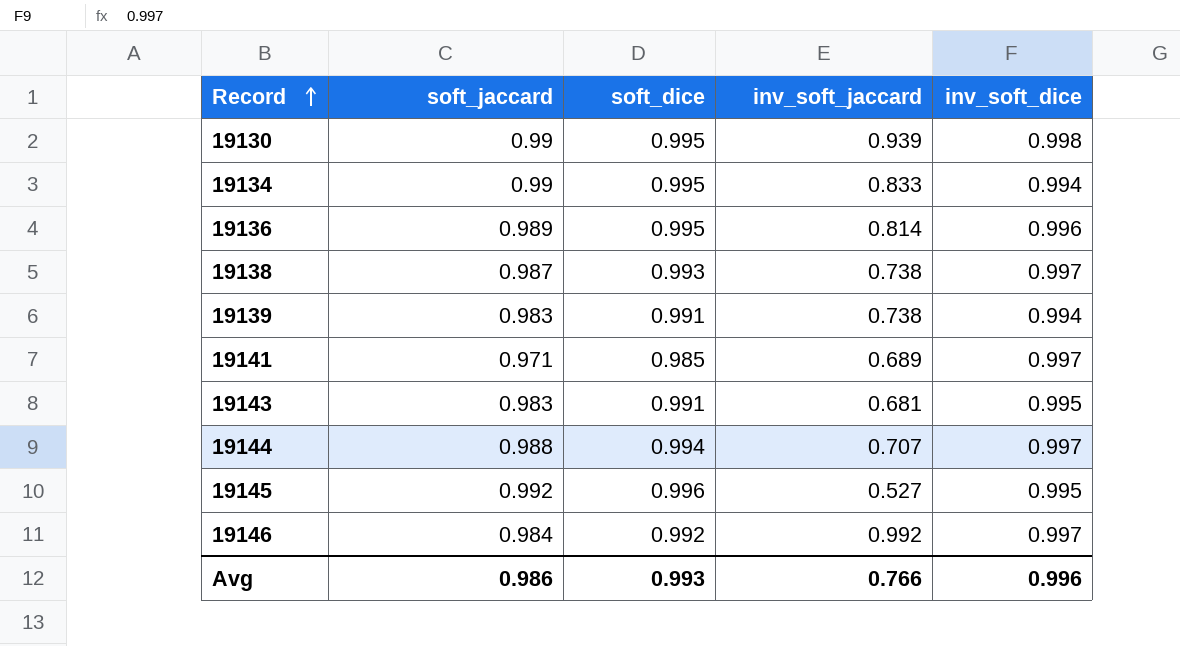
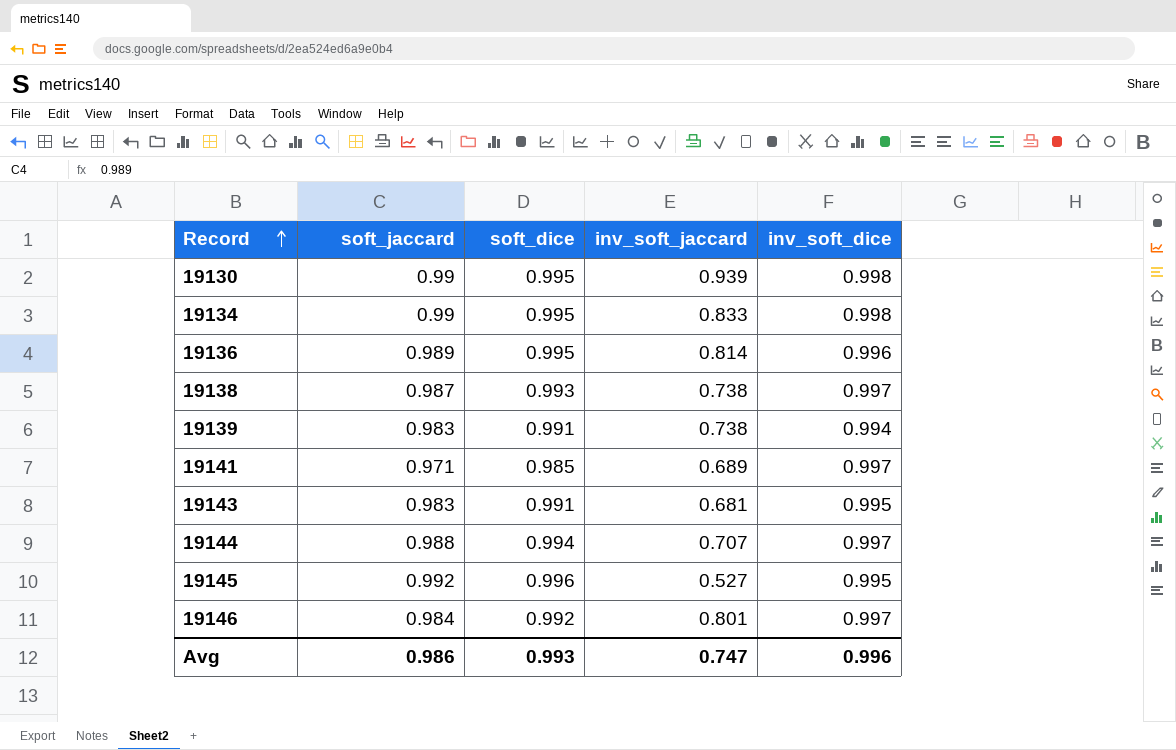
19134 | inv_soft_dice: 0.994 -> 0.998
19146 | inv_soft_jaccard: 0.992 -> 0.801
Avg | inv_soft_jaccard: 0.766 -> 0.747

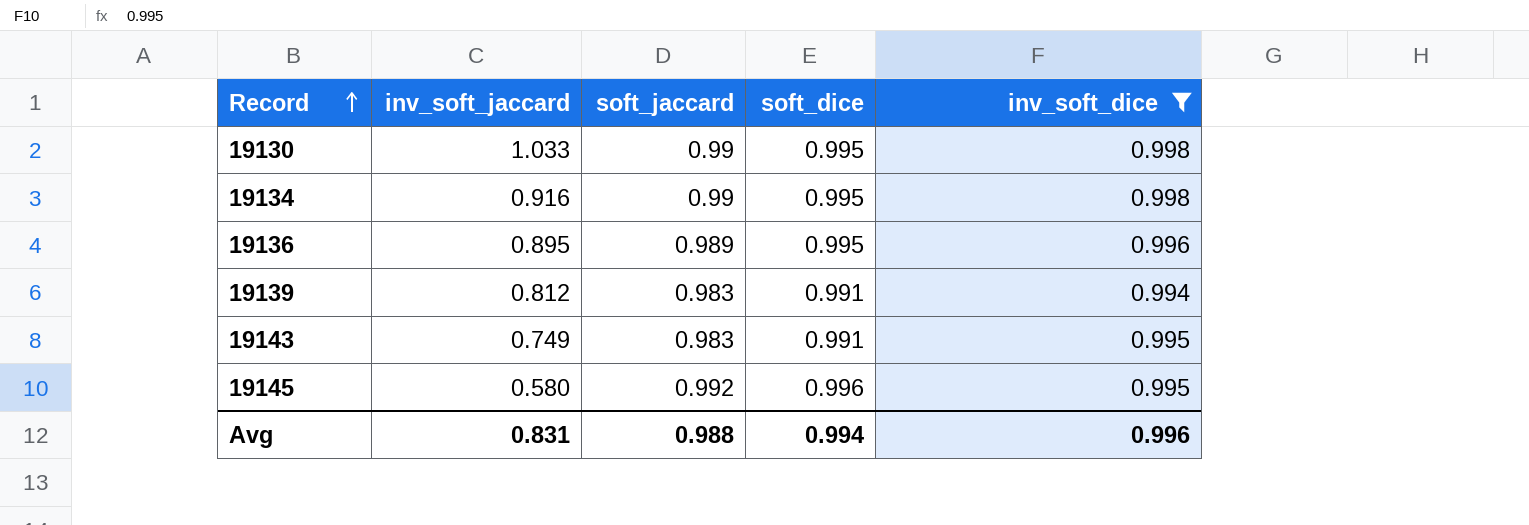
filter: none -> inv_soft_dice != 0.997
column inv_soft_jaccard | position: 4 -> 2
19130 | inv_soft_jaccard: 0.939 -> 1.033
19134 | inv_soft_jaccard: 0.833 -> 0.916
19136 | inv_soft_jaccard: 0.814 -> 0.895
19139 | inv_soft_jaccard: 0.738 -> 0.812
19143 | inv_soft_jaccard: 0.681 -> 0.749
19145 | inv_soft_jaccard: 0.527 -> 0.580
Avg | inv_soft_jaccard: 0.747 -> 0.831
Avg | soft_jaccard: 0.986 -> 0.988
Avg | soft_dice: 0.993 -> 0.994

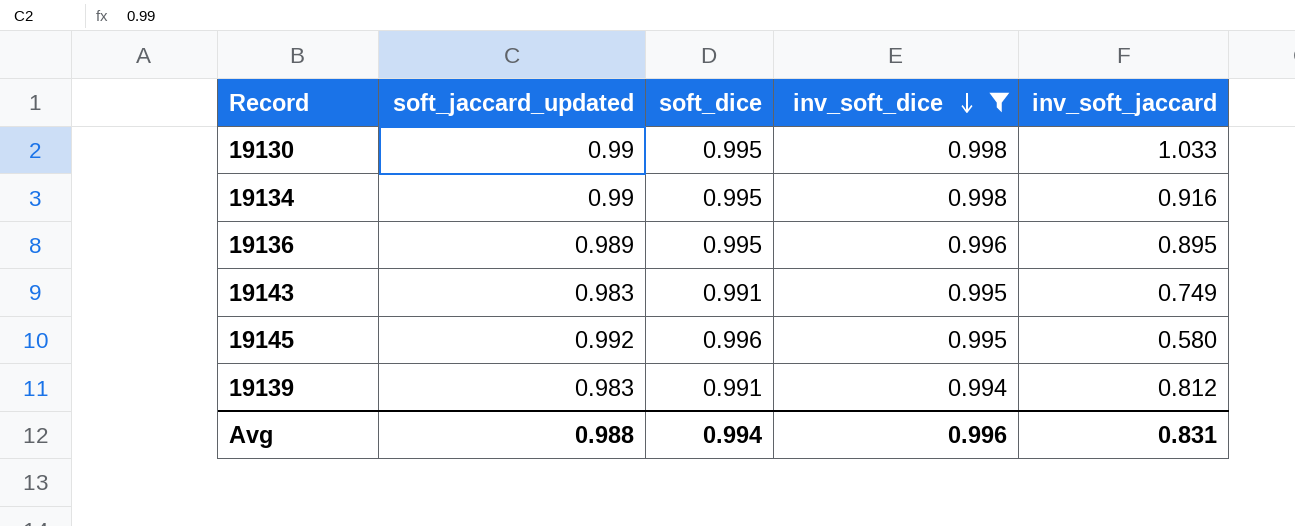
row order: Record ascending -> inv_soft_dice descending
column name: soft_jaccard -> soft_jaccard_updated
column inv_soft_jaccard | position: 2 -> 5

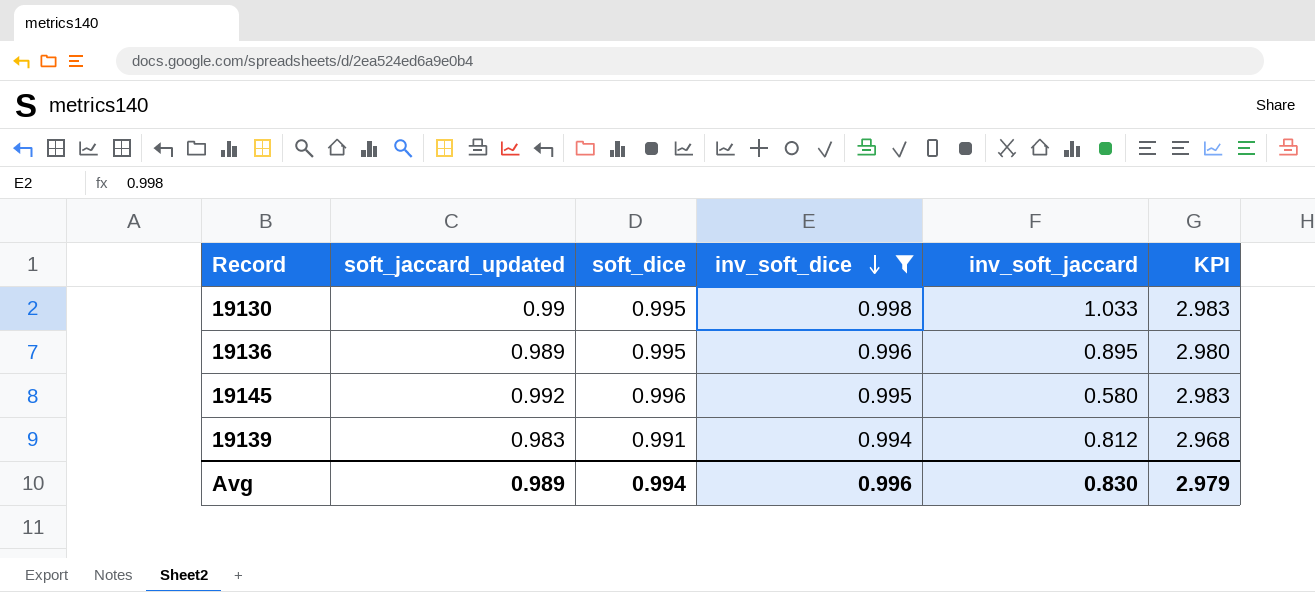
column KPI | formula: none -> [soft_jaccard_updated] + [soft_dice] + [inv_soft_dice]
row 19134: 0.99 | 0.995 | 0.998 | 0.916 -> none
row 19143: 0.983 | 0.991 | 0.995 | 0.749 -> none
Avg | soft_jaccard_updated: 0.988 -> 0.989
Avg | inv_soft_jaccard: 0.831 -> 0.830

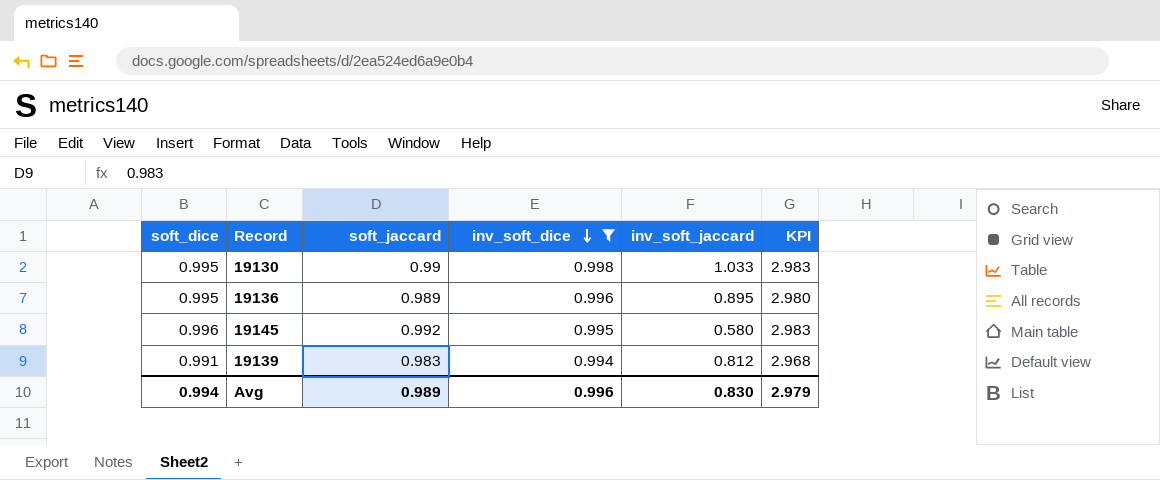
column soft_dice | position: 3 -> 1
column name: soft_jaccard_updated -> soft_jaccard

